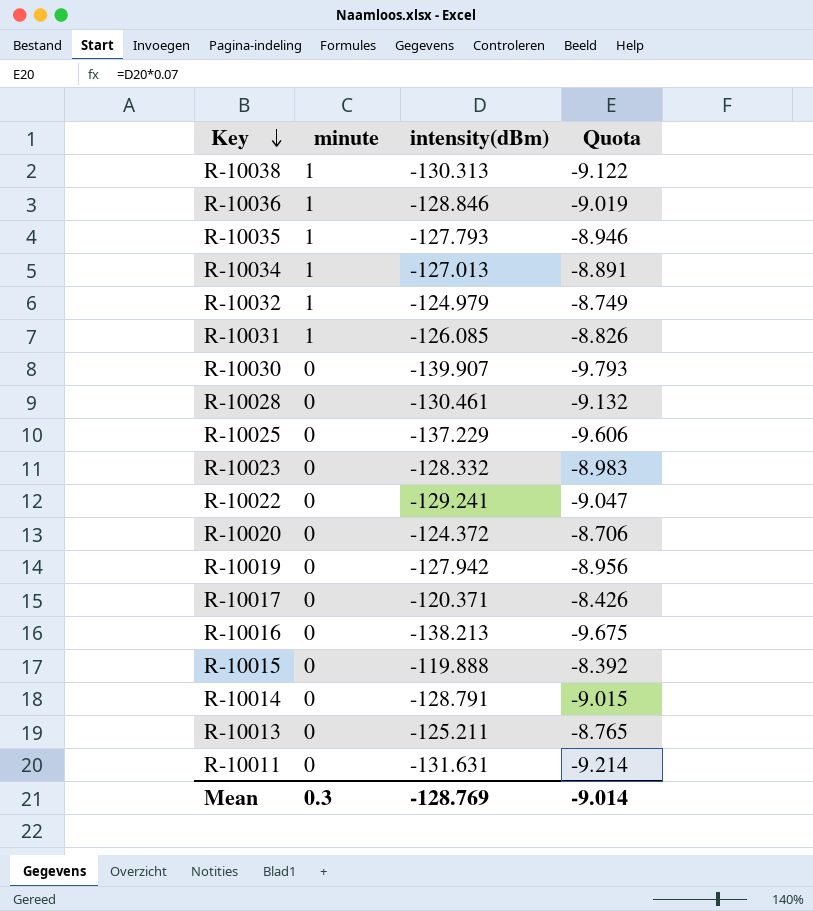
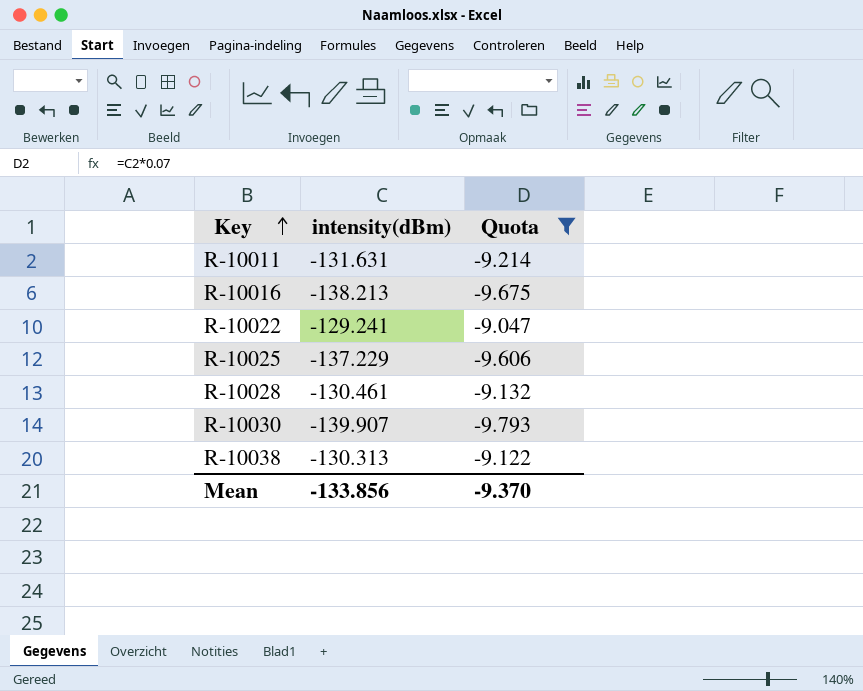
filter: none -> Quota <= -9.047
row order: Key descending -> Key ascending
column minute | position: 2 -> none
Mean | intensity(dBm): -128.769 -> -133.856
Mean | Quota: -9.014 -> -9.370

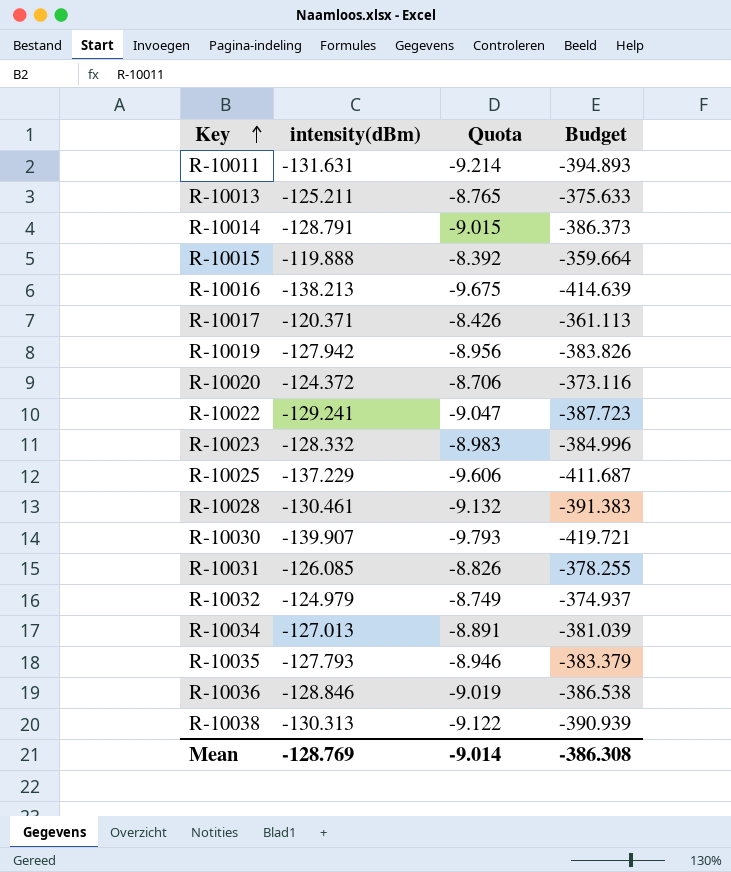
filter: Quota <= -9.047 -> none
column Budget | formula: none -> [intensity(dBm)] * 3
Mean | intensity(dBm): -133.856 -> -128.769
Mean | Quota: -9.370 -> -9.014

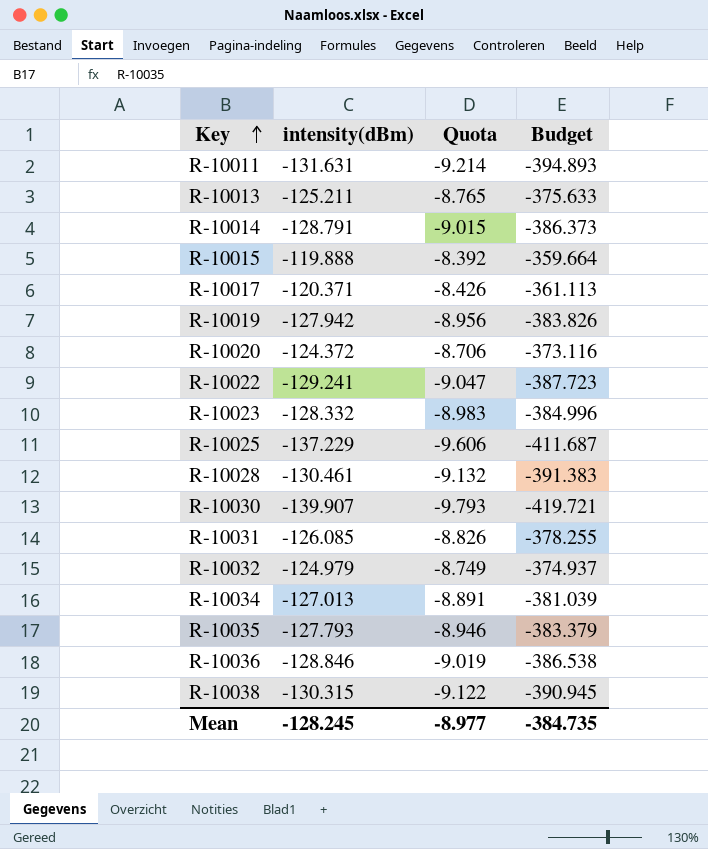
row R-10016: -138.213 | -9.675 | -414.639 -> none
R-10038 | intensity(dBm): -130.313 -> -130.315
R-10038 | Budget: -390.939 -> -390.945
Mean | intensity(dBm): -128.769 -> -128.245
Mean | Quota: -9.014 -> -8.977
Mean | Budget: -386.308 -> -384.735

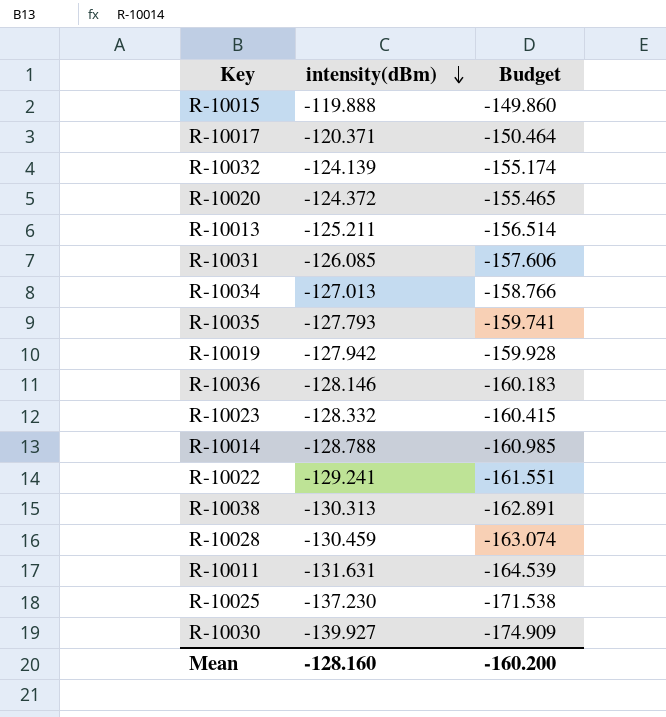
row order: Key ascending -> intensity(dBm) descending
column Quota | formula: [intensity(dBm)] * 0.07 -> none
column Budget | formula: [intensity(dBm)] * 3 -> [intensity(dBm)] * 1.25
R-10032 | intensity(dBm): -124.979 -> -124.139
R-10036 | intensity(dBm): -128.846 -> -128.146
R-10014 | intensity(dBm): -128.791 -> -128.788
R-10038 | intensity(dBm): -130.315 -> -130.313
R-10028 | intensity(dBm): -130.461 -> -130.459
R-10025 | intensity(dBm): -137.229 -> -137.230
R-10030 | intensity(dBm): -139.907 -> -139.927
Mean | intensity(dBm): -128.245 -> -128.160
Mean | Budget: -384.735 -> -160.200

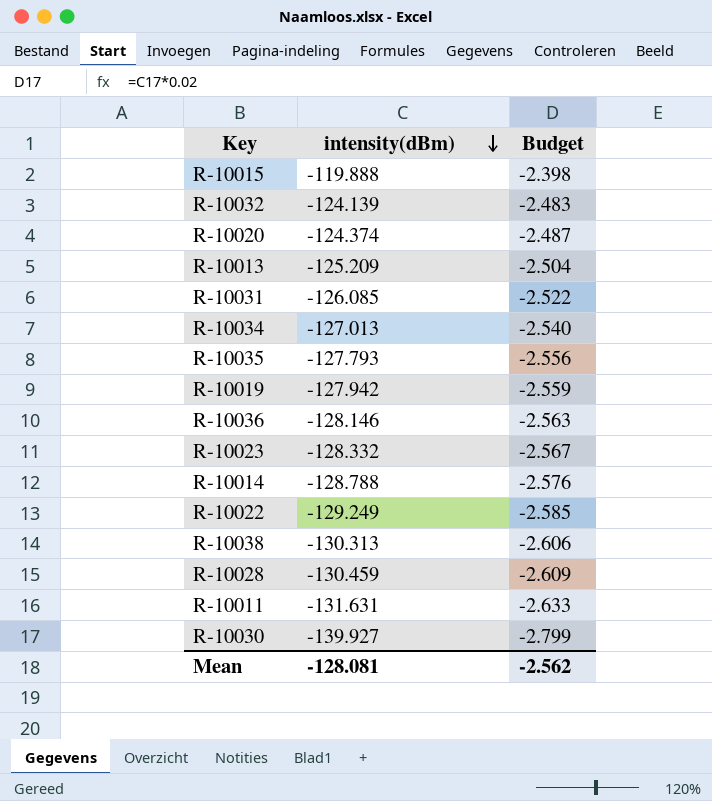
column Budget | formula: [intensity(dBm)] * 1.25 -> [intensity(dBm)] * 0.02
row R-10017: -120.371 | -150.464 -> none
row R-10025: -137.230 | -171.538 -> none
R-10020 | intensity(dBm): -124.372 -> -124.374
R-10013 | intensity(dBm): -125.211 -> -125.209
R-10022 | intensity(dBm): -129.241 -> -129.249
Mean | intensity(dBm): -128.160 -> -128.081
Mean | Budget: -160.200 -> -2.562

